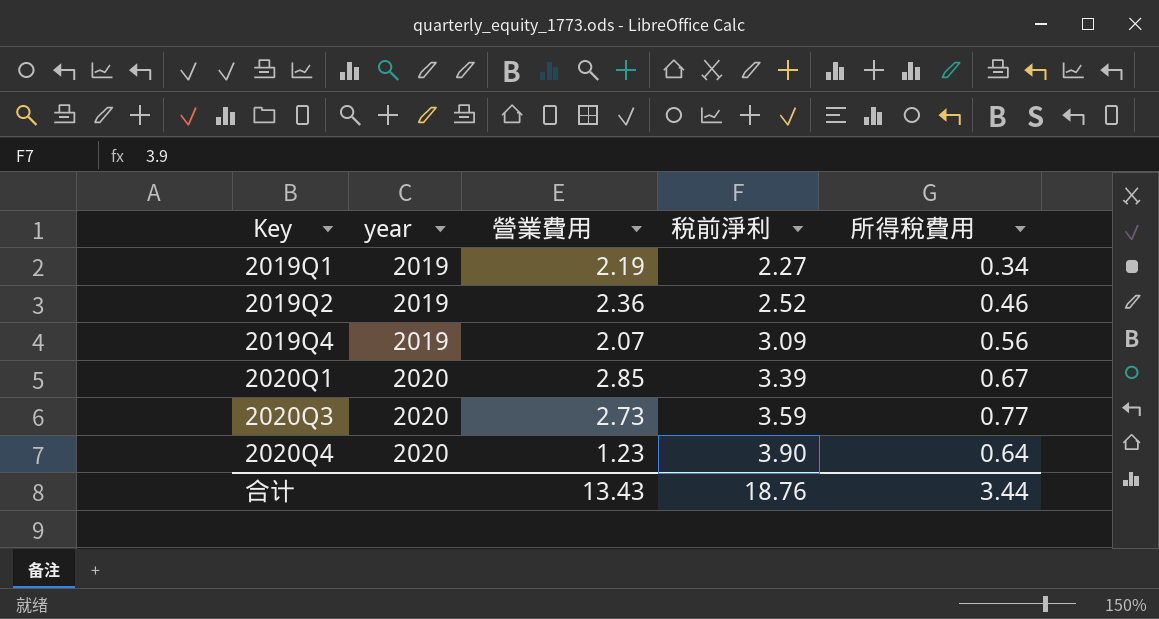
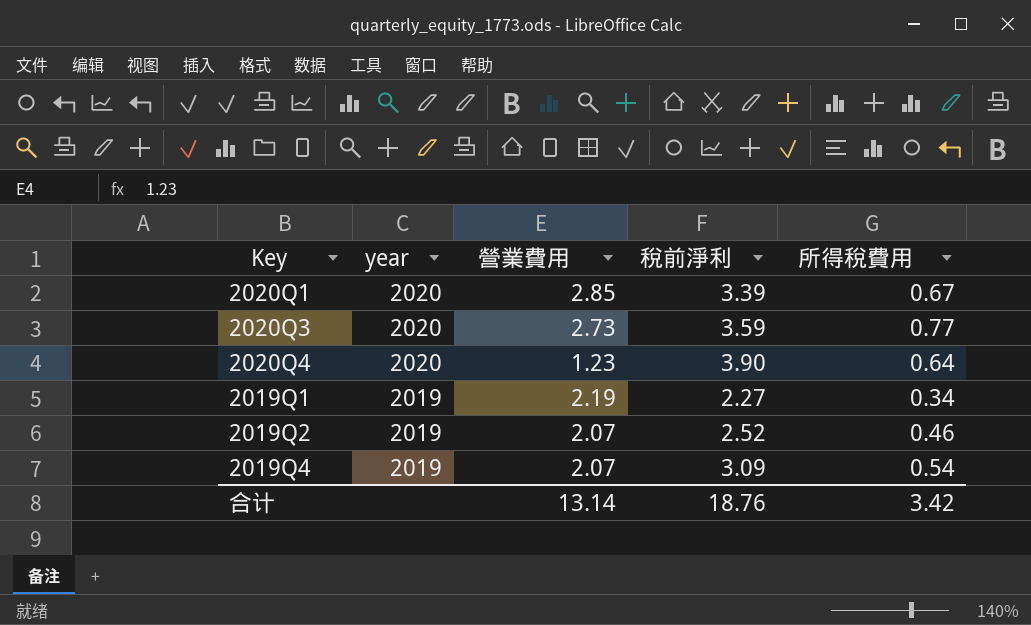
row order: Key ascending -> year descending
2019Q2 | 營業費用: 2.36 -> 2.07
2019Q4 | 所得稅費用: 0.56 -> 0.54
合计 | 營業費用: 13.43 -> 13.14
合计 | 所得稅費用: 3.44 -> 3.42

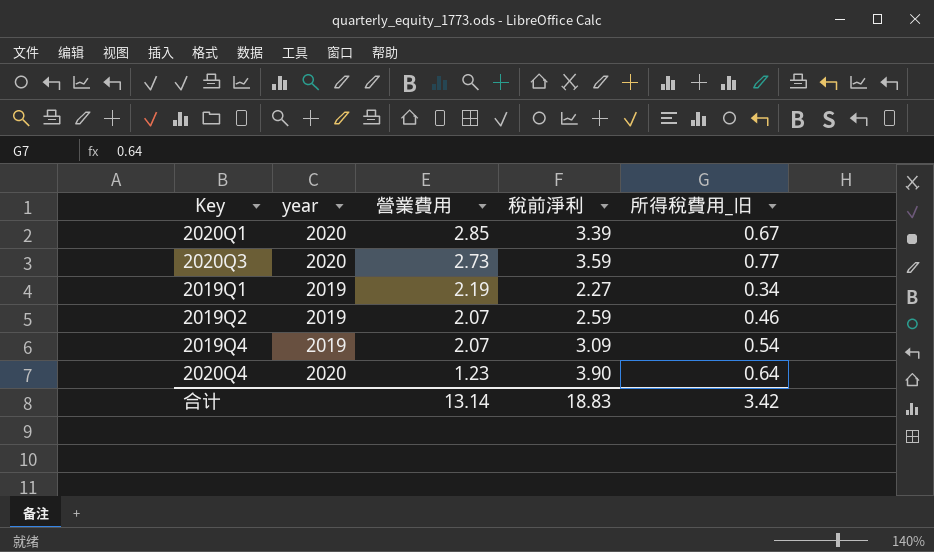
row order: year descending -> 營業費用 descending
column name: 所得稅費用 -> 所得稅費用_旧
2019Q2 | 稅前淨利: 2.52 -> 2.59
合计 | 稅前淨利: 18.76 -> 18.83

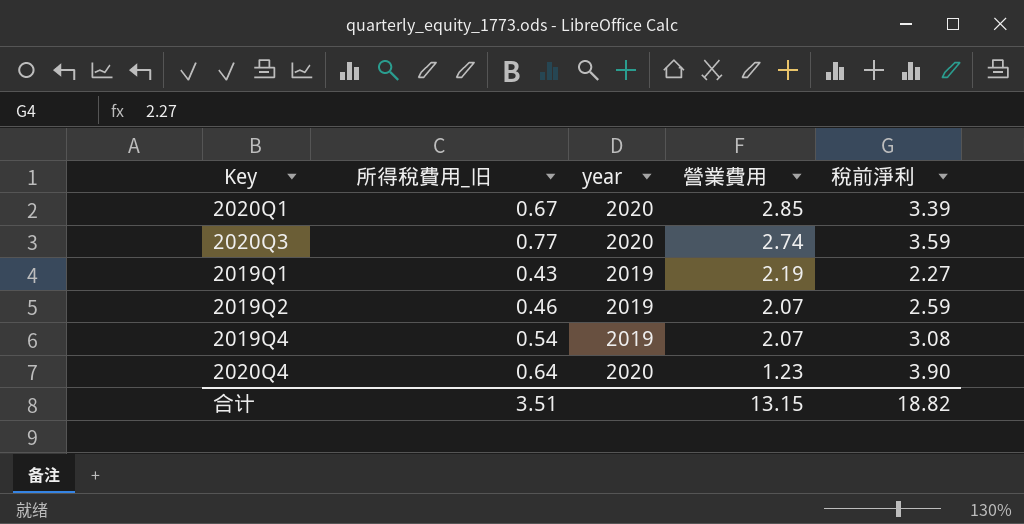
column 所得稅費用_旧 | position: 5 -> 2
2020Q3 | 營業費用: 2.73 -> 2.74
2019Q1 | 所得稅費用_旧: 0.34 -> 0.43
2019Q4 | 稅前淨利: 3.09 -> 3.08
合计 | 所得稅費用_旧: 3.42 -> 3.51
合计 | 營業費用: 13.14 -> 13.15
合计 | 稅前淨利: 18.83 -> 18.82

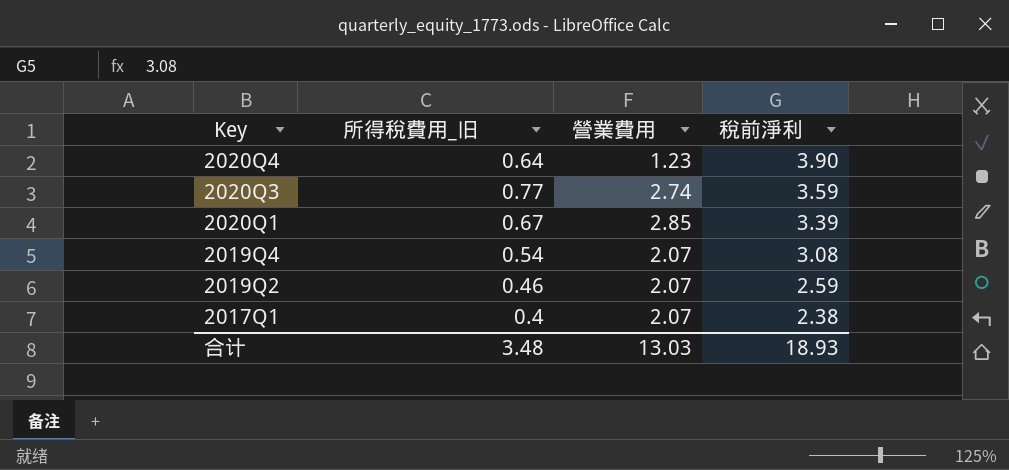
row order: 營業費用 descending -> Key descending
column year | position: 3 -> none
row 2019Q1: 0.43 | 2019 | 2.19 | 2.27 -> none
row 2017Q1: none -> 0.4 | 2.07 | 2.38
合计 | 所得稅費用_旧: 3.51 -> 3.48
合计 | 營業費用: 13.15 -> 13.03
合计 | 稅前淨利: 18.82 -> 18.93

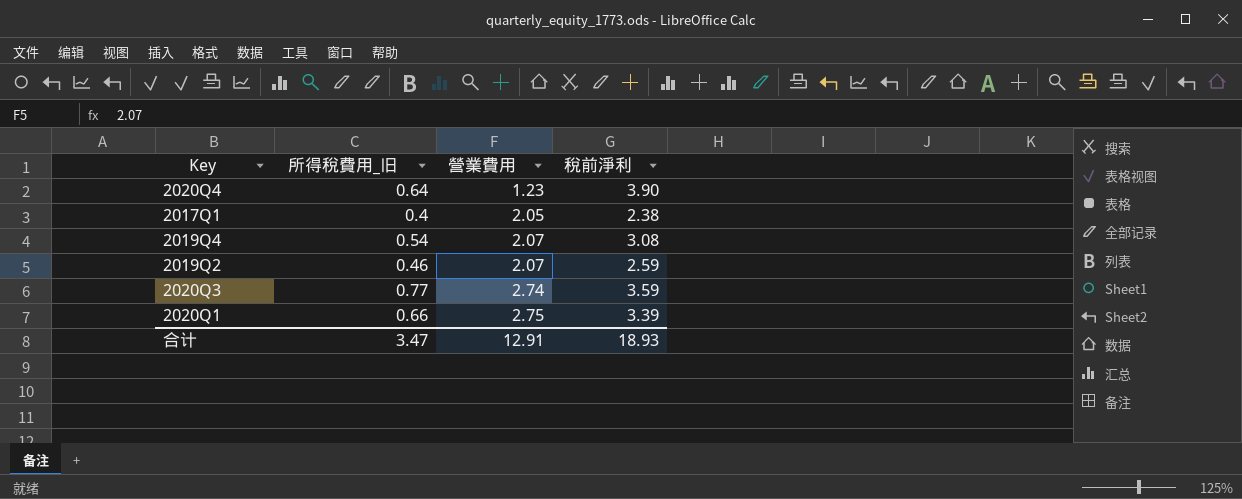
row order: Key descending -> 營業費用 ascending
2017Q1 | 營業費用: 2.07 -> 2.05
2020Q1 | 所得稅費用_旧: 0.67 -> 0.66
2020Q1 | 營業費用: 2.85 -> 2.75
合计 | 所得稅費用_旧: 3.48 -> 3.47
合计 | 營業費用: 13.03 -> 12.91

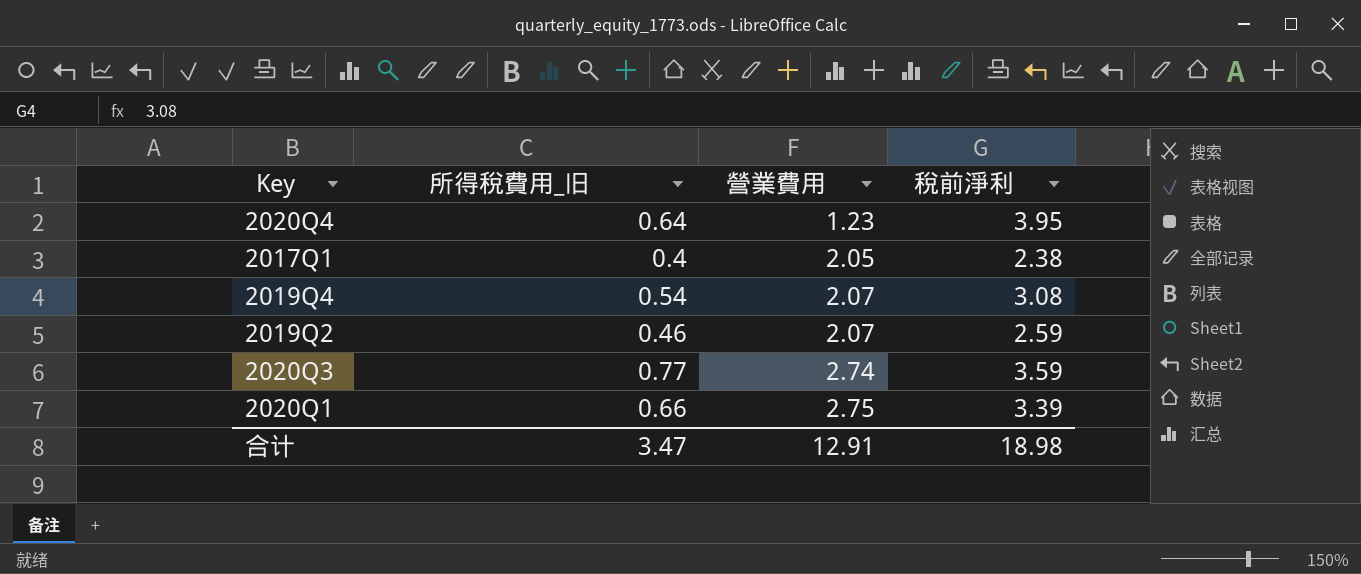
2020Q4 | 稅前淨利: 3.90 -> 3.95
合计 | 稅前淨利: 18.93 -> 18.98

